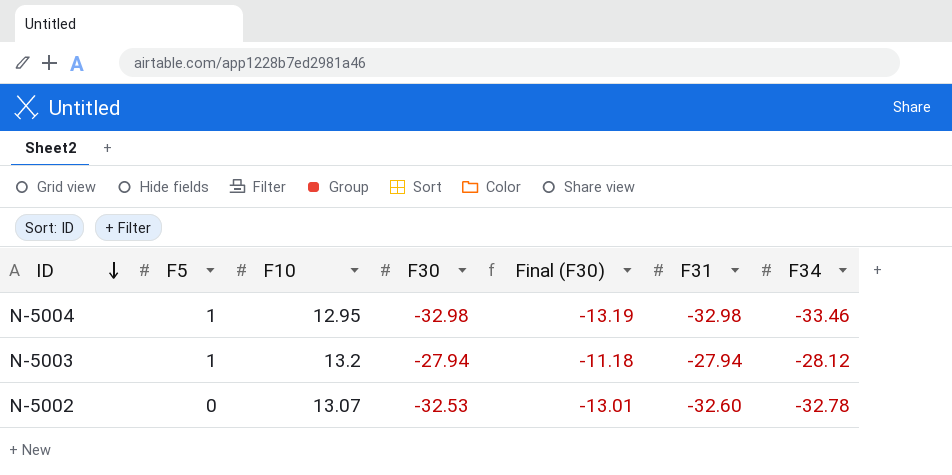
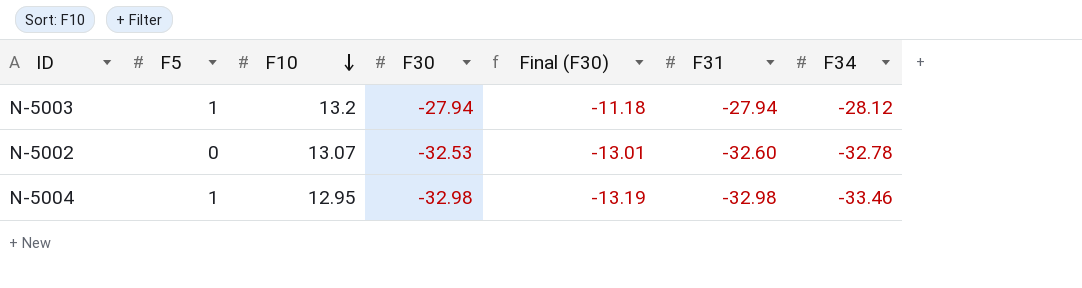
row order: ID descending -> F10 descending

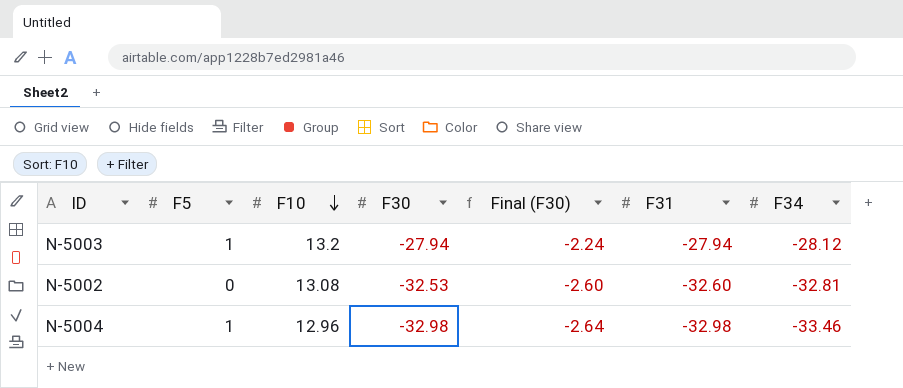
column Final (F30) | formula: [F30] * 0.4 -> [F30] * 0.08
N-5002 | F10: 13.07 -> 13.08
N-5002 | F34: -32.78 -> -32.81
N-5004 | F10: 12.95 -> 12.96

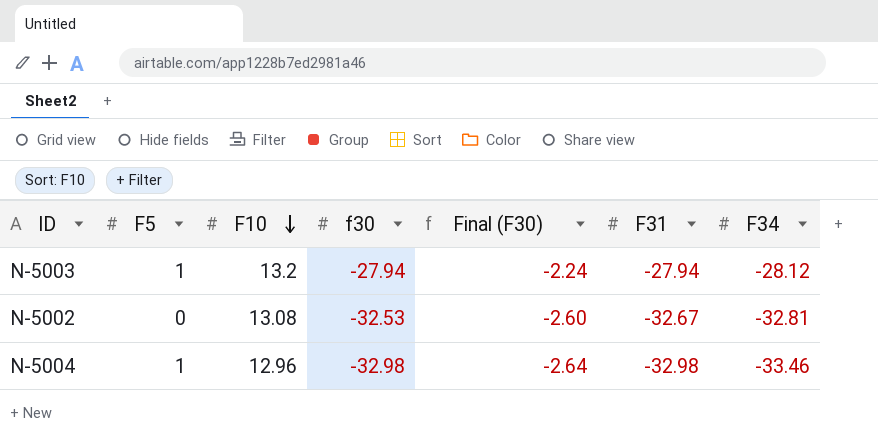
column name: F30 -> f30
N-5002 | F31: -32.60 -> -32.67

